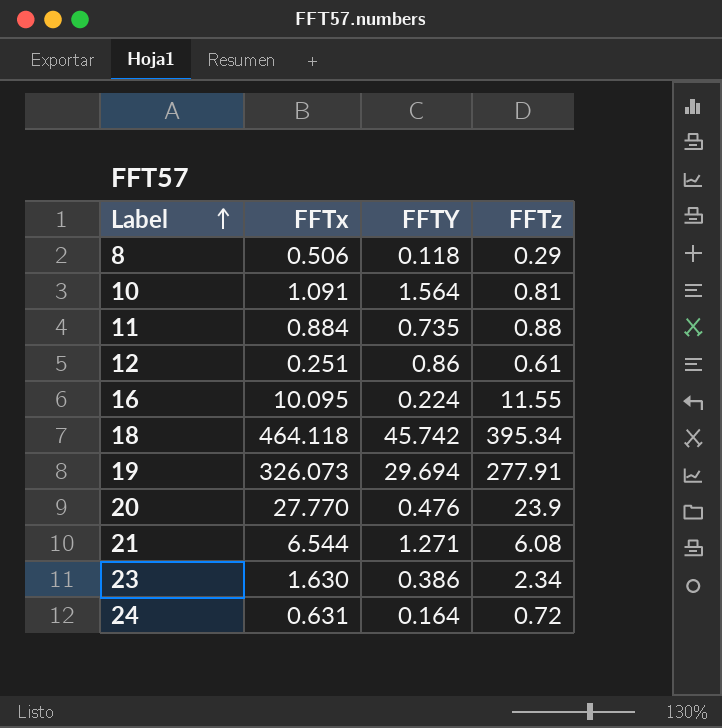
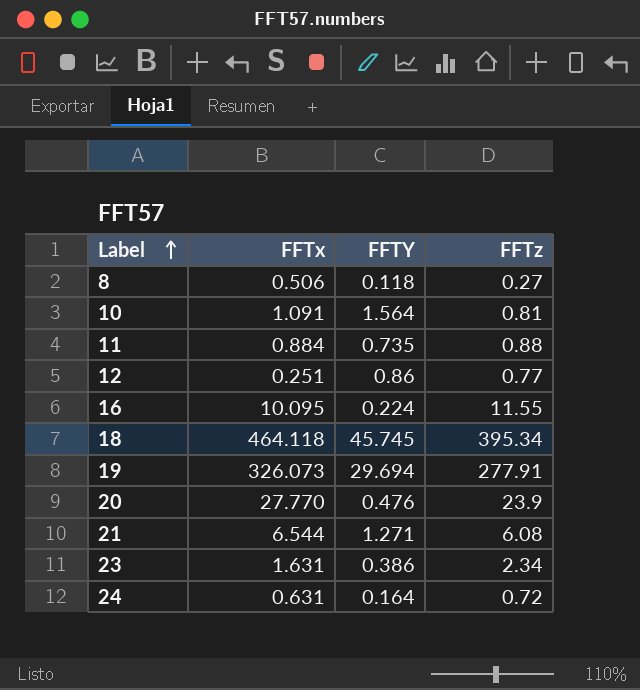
8 | FFTz: 0.29 -> 0.27
12 | FFTz: 0.61 -> 0.77
18 | FFTY: 45.742 -> 45.745
23 | FFTx: 1.630 -> 1.631

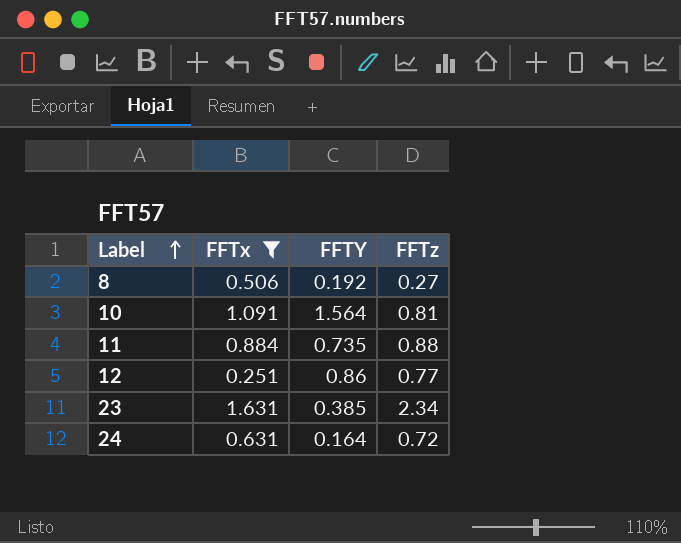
filter: none -> FFTx <= 1.631
8 | FFTY: 0.118 -> 0.192
23 | FFTY: 0.386 -> 0.385

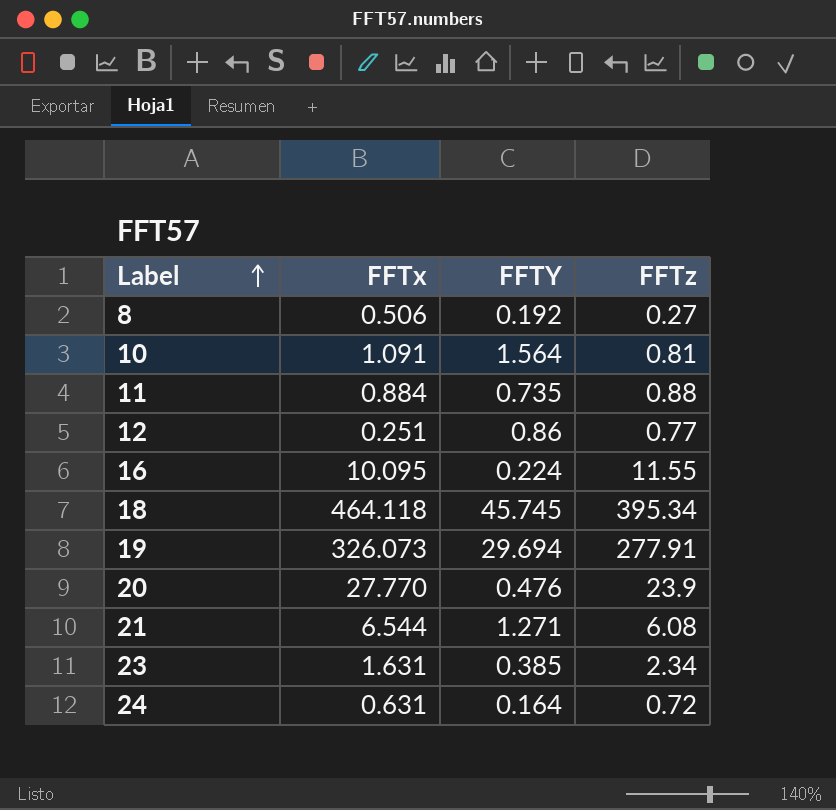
filter: FFTx <= 1.631 -> none

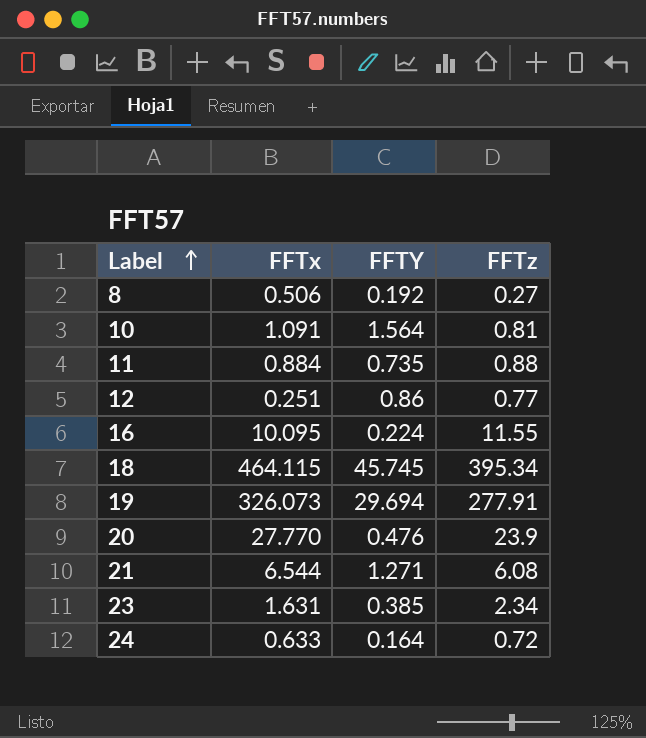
18 | FFTx: 464.118 -> 464.115
24 | FFTx: 0.631 -> 0.633

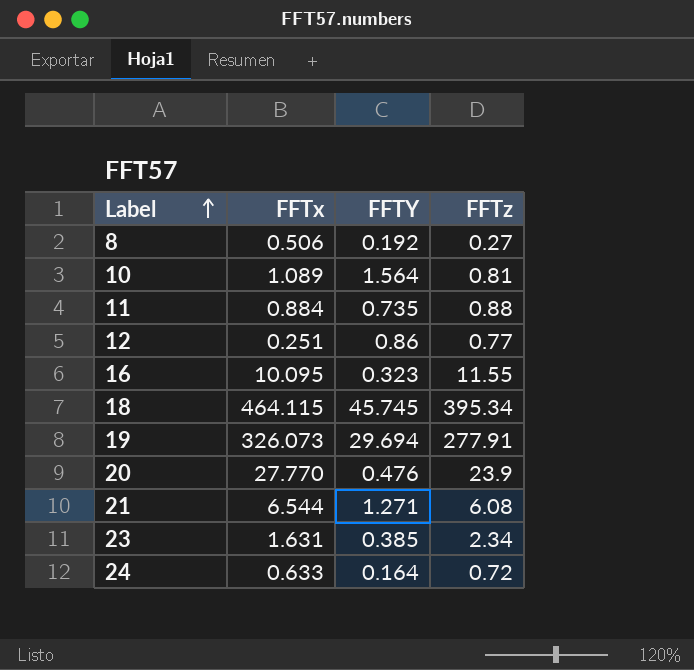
10 | FFTx: 1.091 -> 1.089
16 | FFTY: 0.224 -> 0.323

